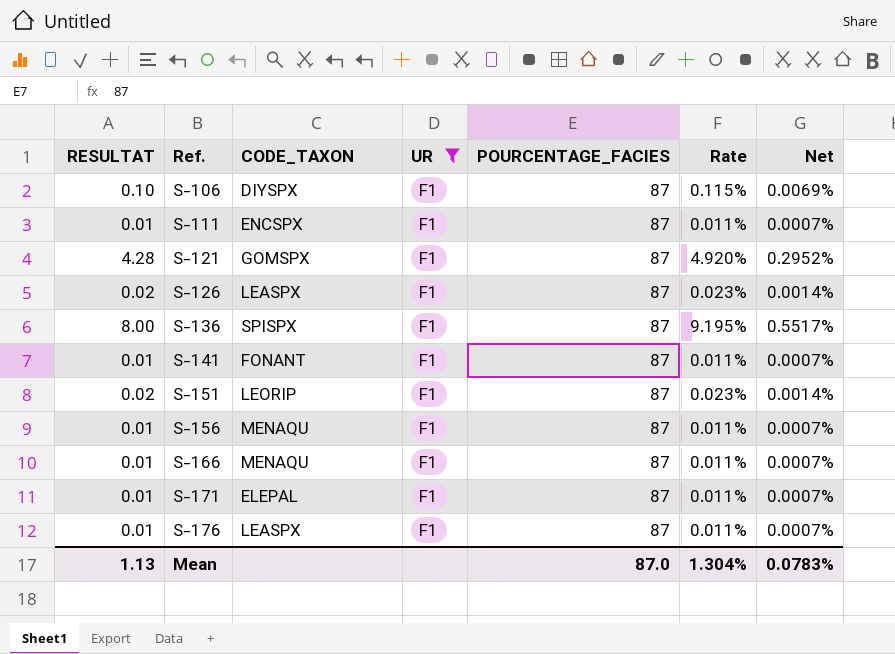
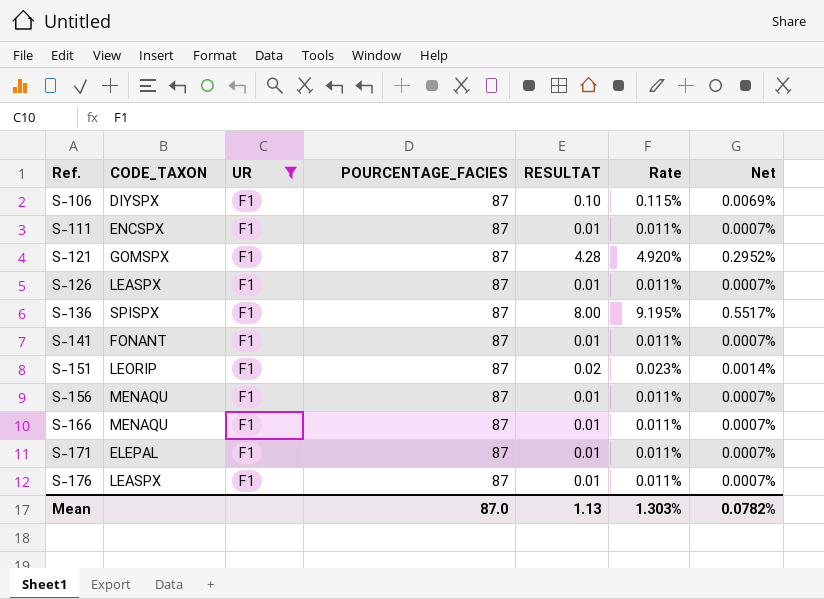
column RESULTAT | position: 1 -> 5
S-126 | RESULTAT: 0.02 -> 0.01
S-126 | Rate: 0.023% -> 0.011%
S-126 | Net: 0.0014% -> 0.0007%
Mean | Rate: 1.304% -> 1.303%
Mean | Net: 0.0783% -> 0.0782%

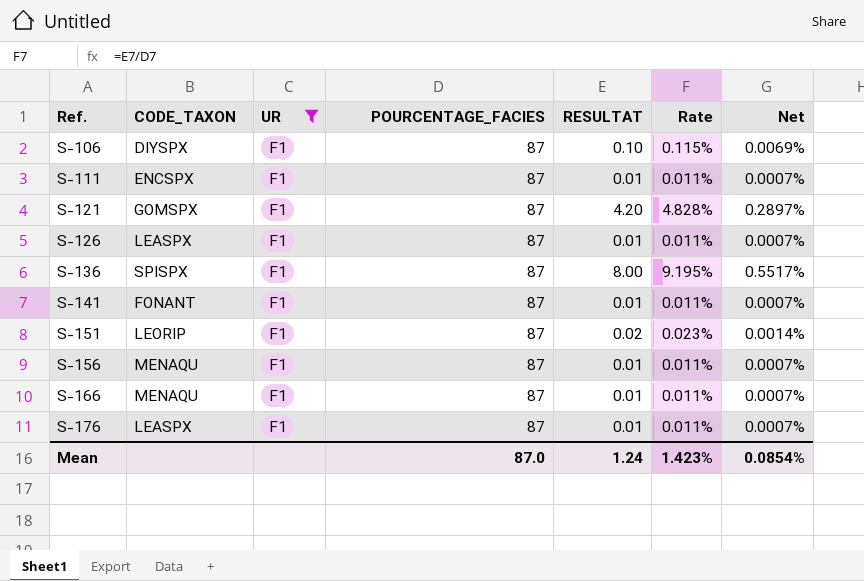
row S-171: ELEPAL | F1 | 87 | 0.01 | 0.011% | 0.0007% -> none
S-121 | RESULTAT: 4.28 -> 4.20
S-121 | Rate: 4.920% -> 4.828%
S-121 | Net: 0.2952% -> 0.2897%
Mean | RESULTAT: 1.13 -> 1.24
Mean | Rate: 1.303% -> 1.423%
Mean | Net: 0.0782% -> 0.0854%

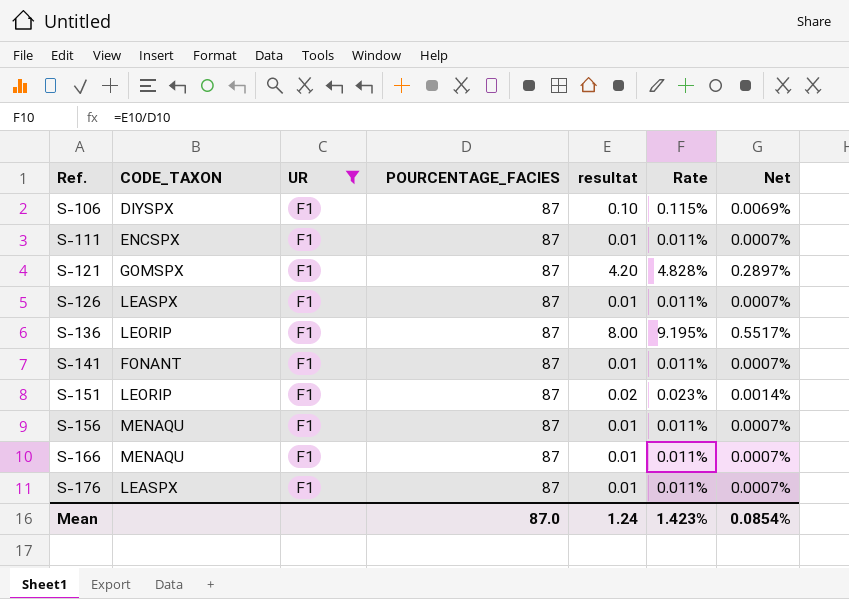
column name: RESULTAT -> resultat
S-136 | CODE_TAXON: SPISPX -> LEORIP

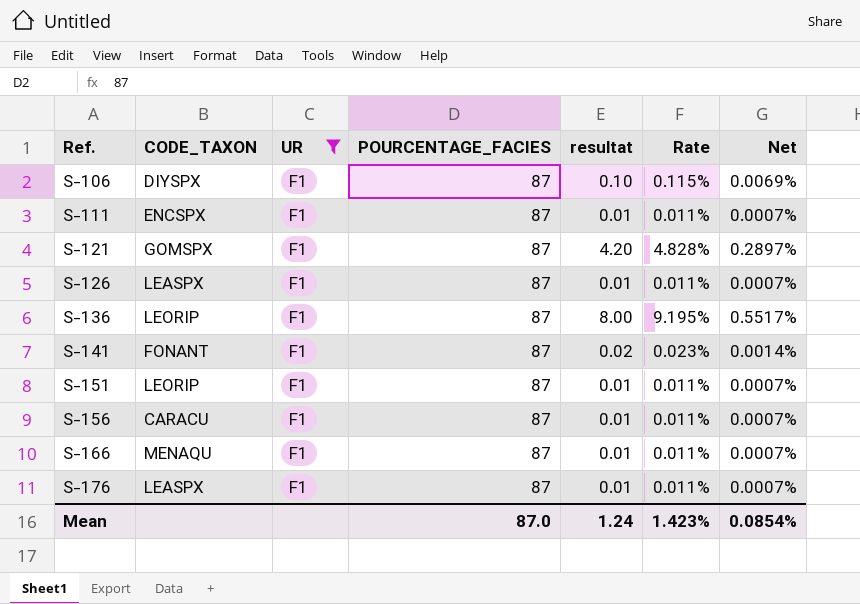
S-141 | resultat: 0.01 -> 0.02
S-141 | Rate: 0.011% -> 0.023%
S-141 | Net: 0.0007% -> 0.0014%
S-151 | resultat: 0.02 -> 0.01
S-151 | Rate: 0.023% -> 0.011%
S-151 | Net: 0.0014% -> 0.0007%
S-156 | CODE_TAXON: MENAQU -> CARACU

